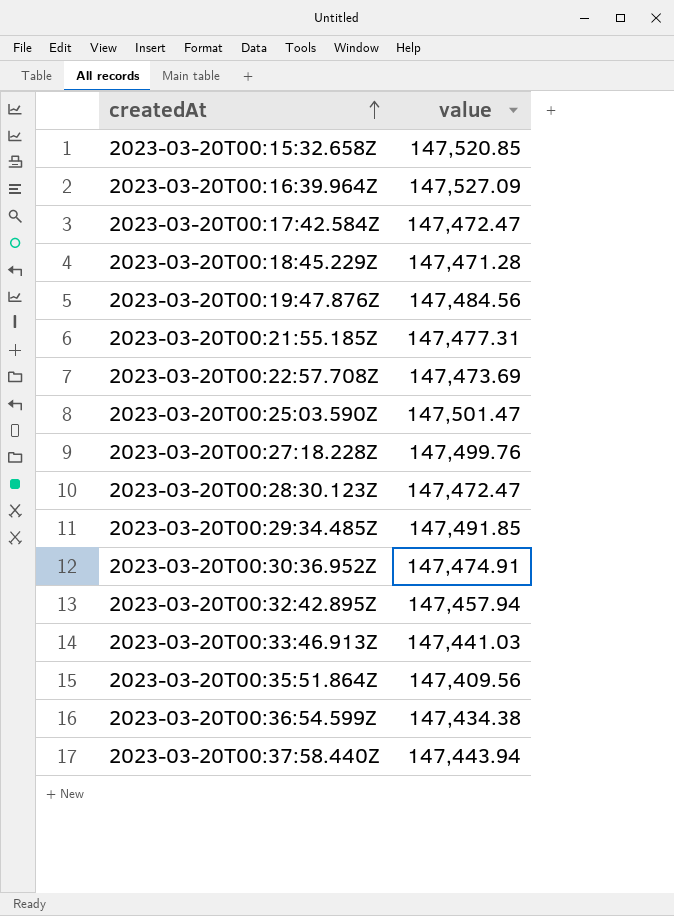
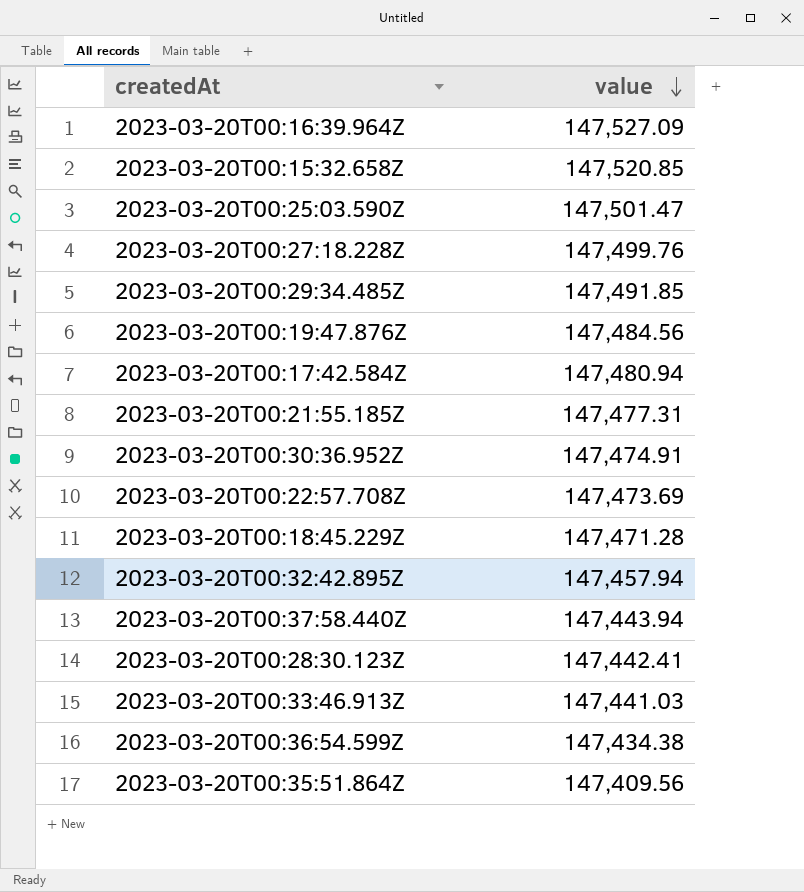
row order: createdAt ascending -> value descending
2023-03-20T00:17:42.584Z | value: 147,472.47 -> 147,480.94
2023-03-20T00:28:30.123Z | value: 147,472.47 -> 147,442.41

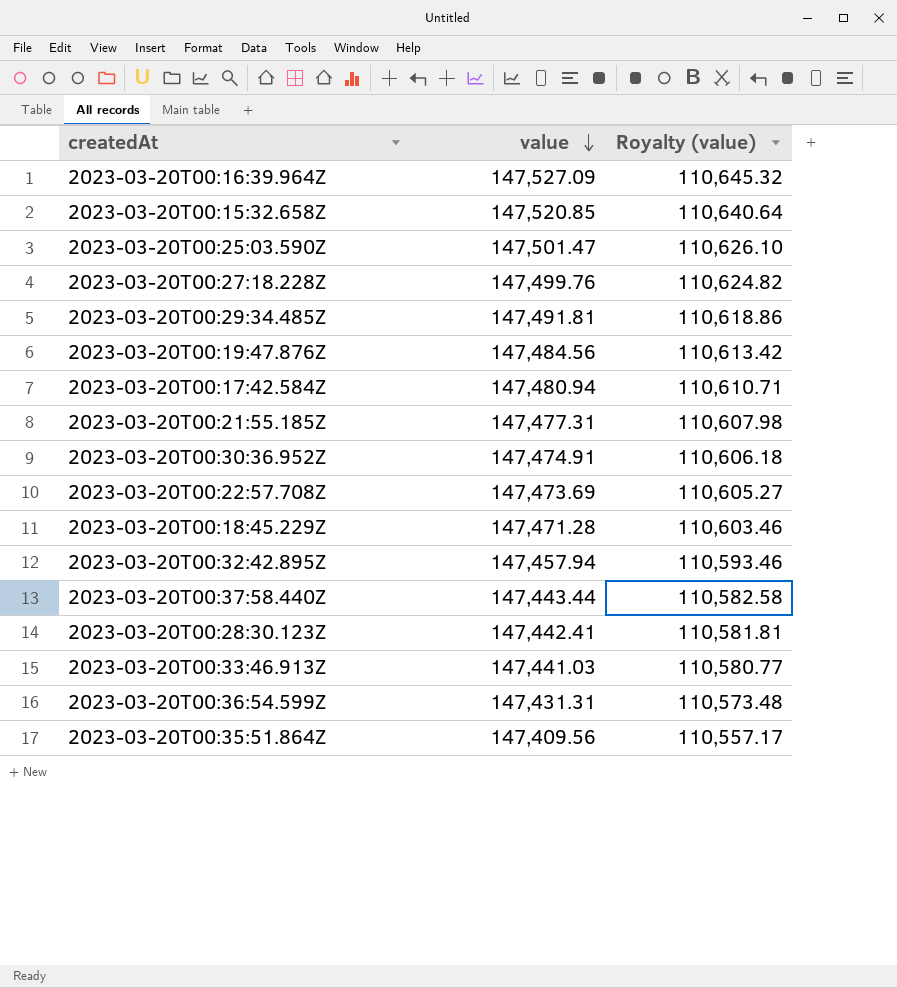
column Royalty (value) | formula: none -> [value] * 0.75
2023-03-20T00:29:34.485Z | value: 147,491.85 -> 147,491.81
2023-03-20T00:37:58.440Z | value: 147,443.94 -> 147,443.44
2023-03-20T00:36:54.599Z | value: 147,434.38 -> 147,431.31

